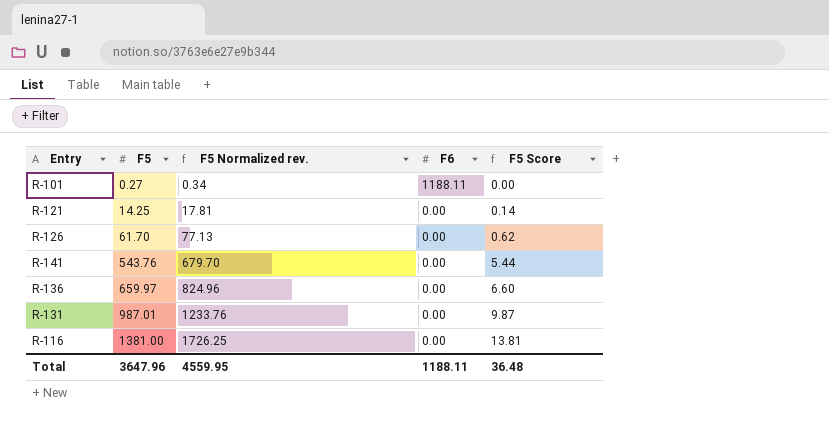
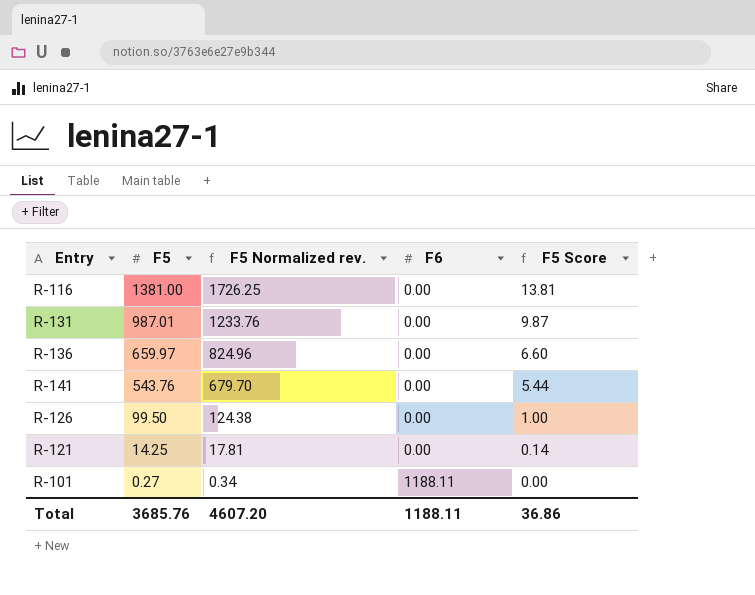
row order: F5 ascending -> F5 descending
R-126 | F5: 61.70 -> 99.50
R-126 | F5 Normalized rev.: 77.13 -> 124.38
R-126 | F5 Score: 0.62 -> 1.00
Total | F5: 3647.96 -> 3685.76
Total | F5 Normalized rev.: 4559.95 -> 4607.20
Total | F5 Score: 36.48 -> 36.86

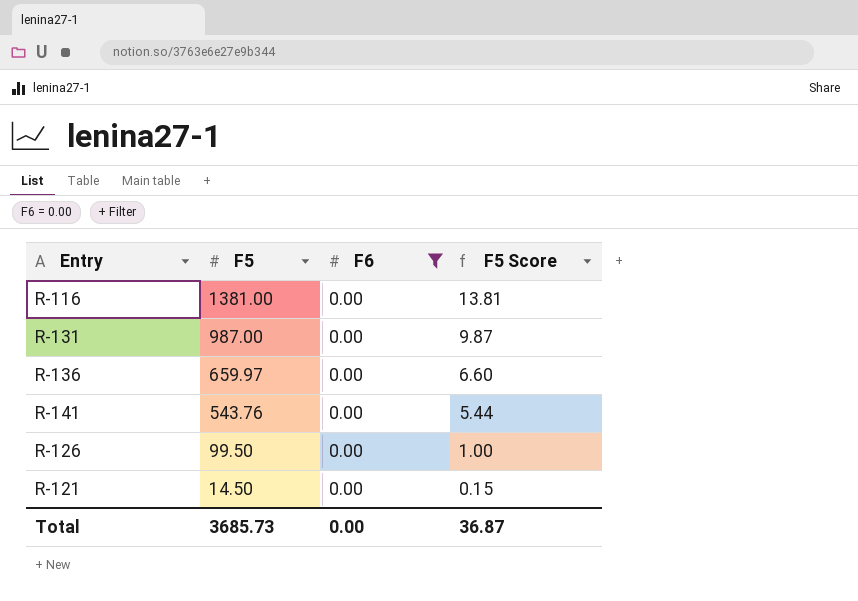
filter: none -> F6 = 0.00
column F5 Normalized rev. | formula: [F5] * 1.25 -> none
R-131 | F5: 987.01 -> 987.00
R-121 | F5: 14.25 -> 14.50
R-121 | F5 Score: 0.14 -> 0.15
Total | F5: 3685.76 -> 3685.73
Total | F6: 1188.11 -> 0.00
Total | F5 Score: 36.86 -> 36.87

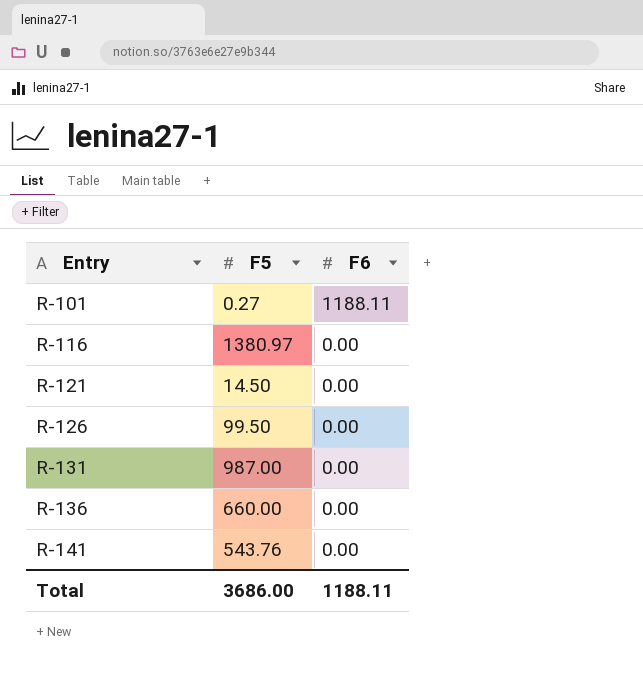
filter: F6 = 0.00 -> none
row order: F5 descending -> Entry ascending
column F5 Score | formula: [F5] * 0.01 -> none
R-116 | F5: 1381.00 -> 1380.97
R-136 | F5: 659.97 -> 660.00
Total | F5: 3685.73 -> 3686.00
Total | F6: 0.00 -> 1188.11

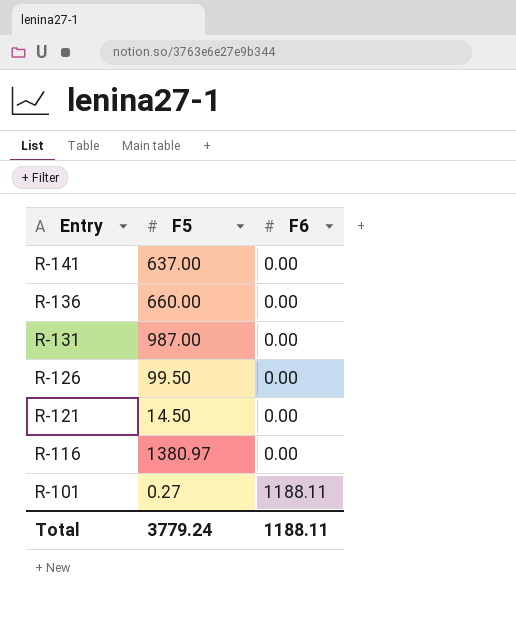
row order: Entry ascending -> Entry descending
R-141 | F5: 543.76 -> 637.00
Total | F5: 3686.00 -> 3779.24

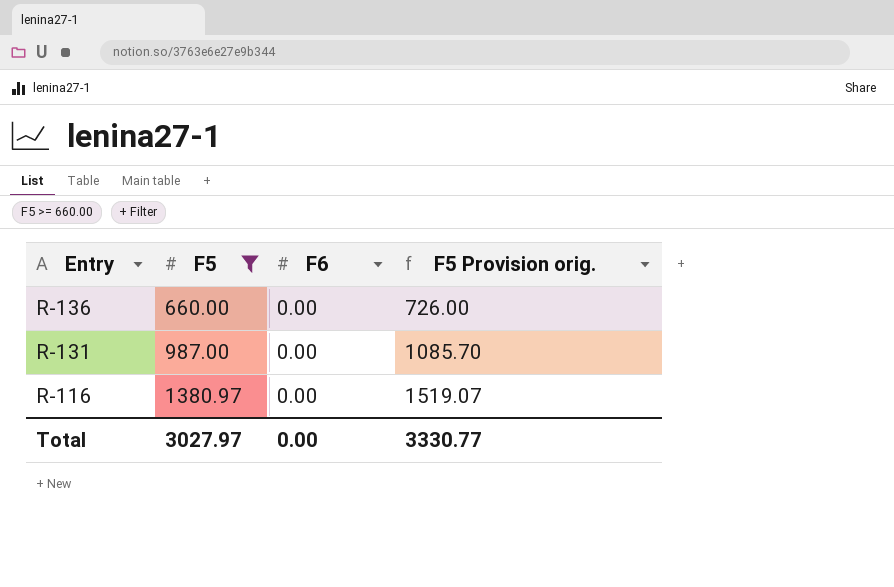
filter: none -> F5 >= 660.00
column F5 Provision orig. | formula: none -> [F5] * 1.1
Total | F5: 3779.24 -> 3027.97
Total | F6: 1188.11 -> 0.00

